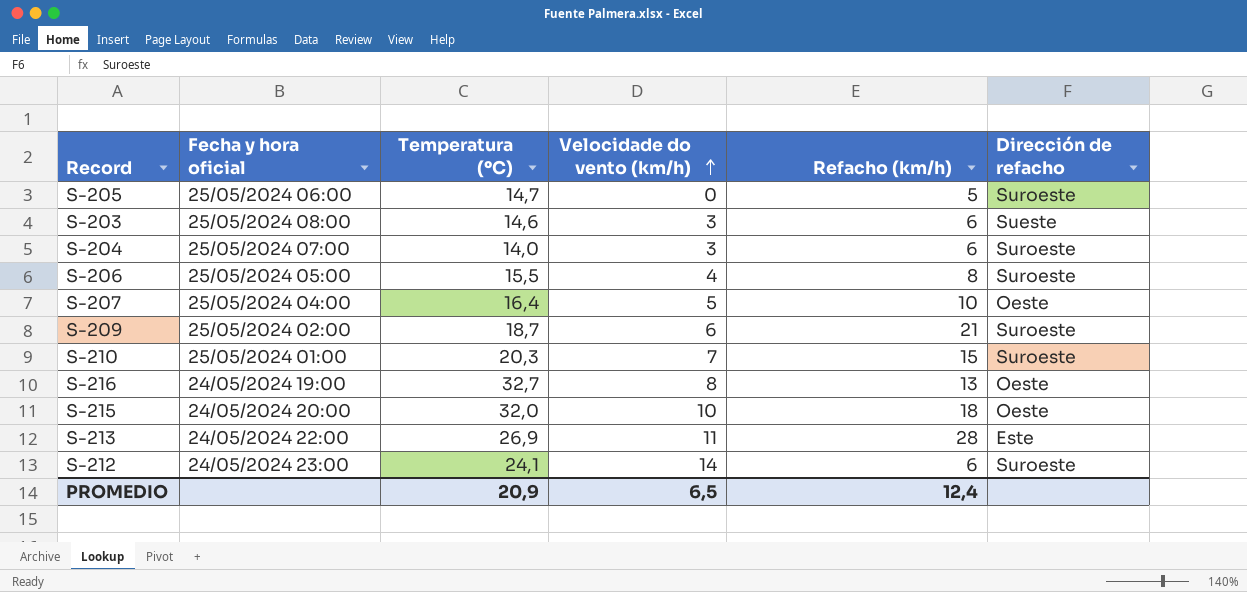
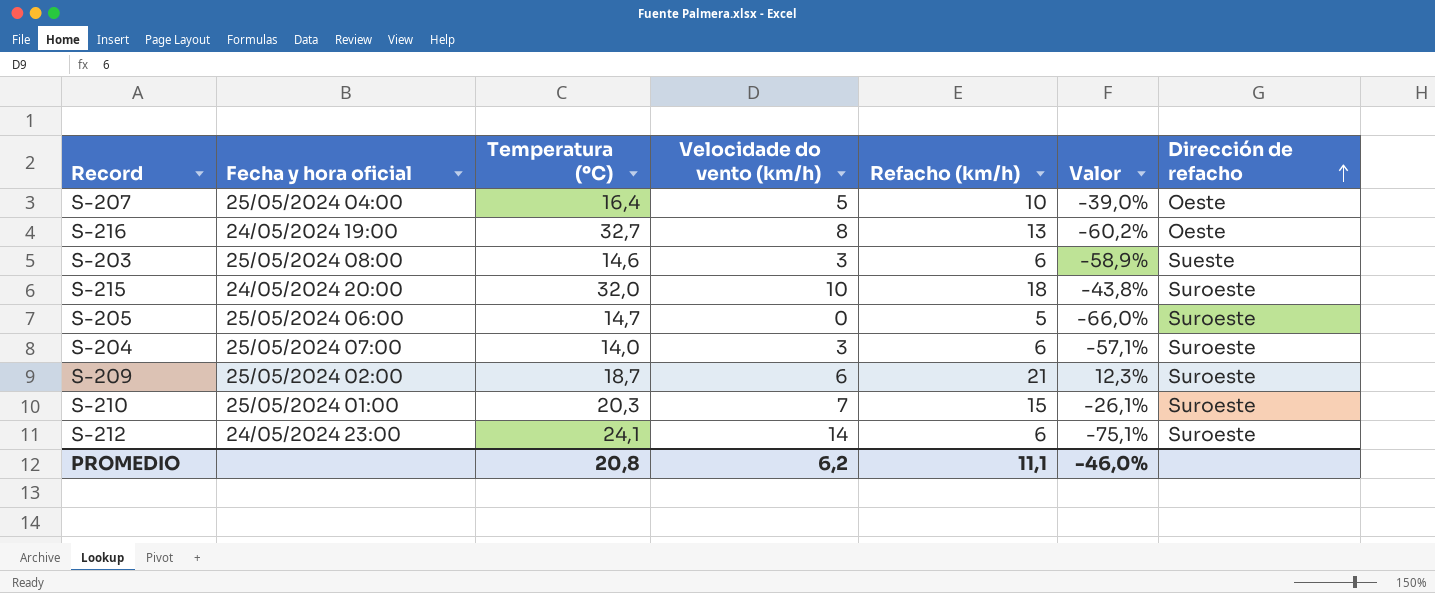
row order: Velocidade do vento (km/h) ascending -> Dirección de refacho ascending
column Valor | formula: none -> ([Refacho (km/h)] - [Temperatura (ºC)]) / [Temperatura (ºC)]
row S-206: 25/05/2024 05:00 | 15,5 | 4 | 8 | Suroeste -> none
row S-213: 24/05/2024 22:00 | 26,9 | 11 | 28 | Este -> none
S-215 | Dirección de refacho: Oeste -> Suroeste
PROMEDIO | Temperatura (ºC): 20,9 -> 20,8
PROMEDIO | Velocidade do vento (km/h): 6,5 -> 6,2
PROMEDIO | Refacho (km/h): 12,4 -> 11,1

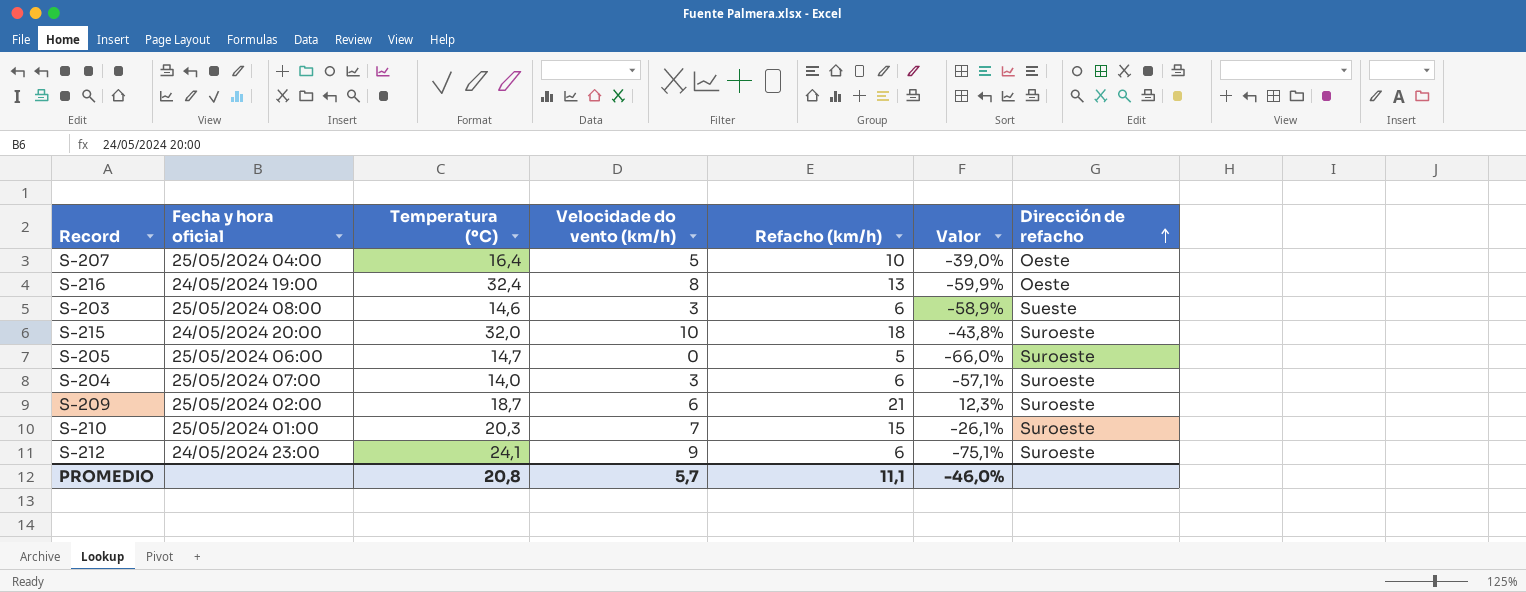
S-216 | Temperatura (ºC): 32,7 -> 32,4
S-216 | Valor: -60,2% -> -59,9%
S-212 | Velocidade do vento (km/h): 14 -> 9
PROMEDIO | Velocidade do vento (km/h): 6,2 -> 5,7

